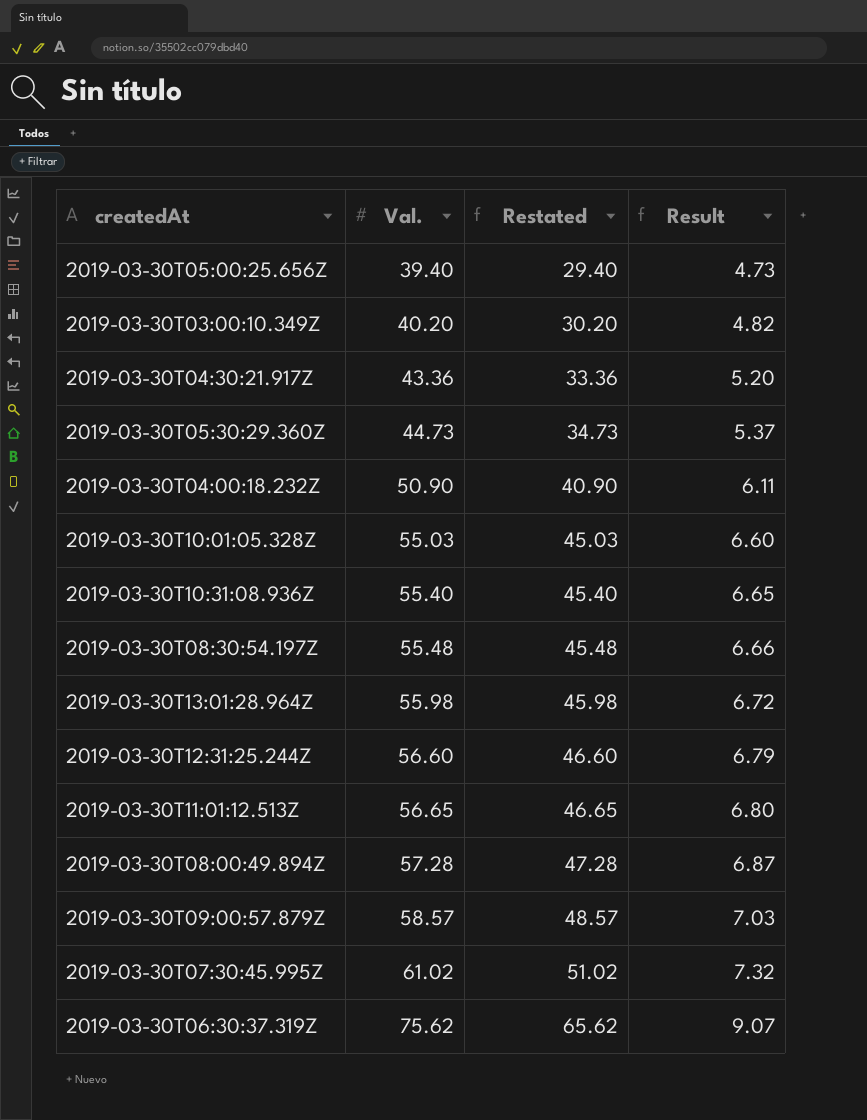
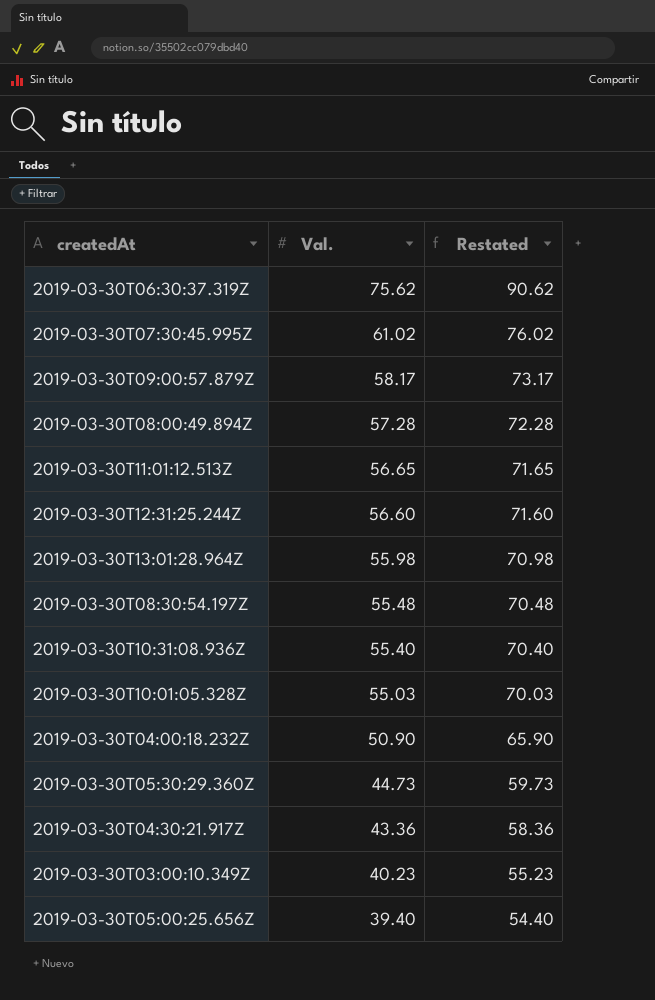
row order: Val. ascending -> Val. descending
column Result | formula: [Val.] * 0.12 -> none
column Restated | formula: [Val.] - 10 -> [Val.] + 15
2019-03-30T09:00:57.879Z | Val.: 58.57 -> 58.17
2019-03-30T03:00:10.349Z | Val.: 40.20 -> 40.23

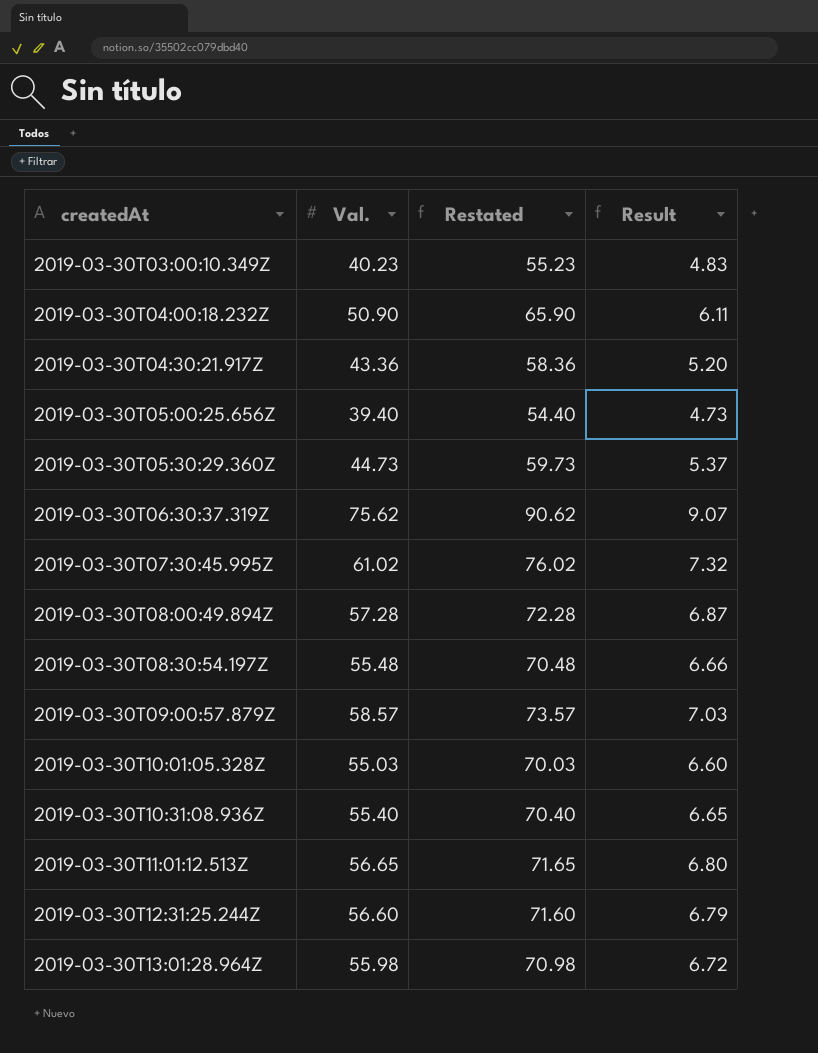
row order: Val. descending -> createdAt ascending
column Result | formula: none -> [Val.] * 0.12
2019-03-30T09:00:57.879Z | Val.: 58.17 -> 58.57
2019-03-30T09:00:57.879Z | Restated: 73.17 -> 73.57

